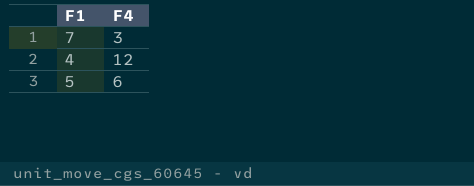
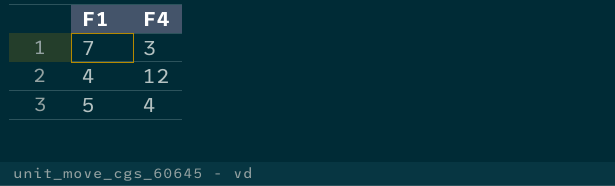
5 | F4: 6 -> 4

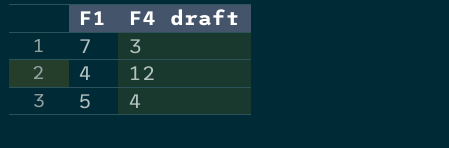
column name: F4 -> F4 draft

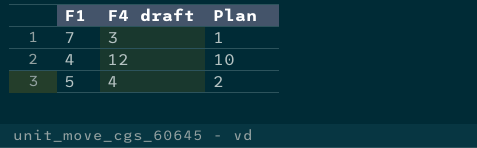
column Plan | formula: none -> [F4 draft] - 2

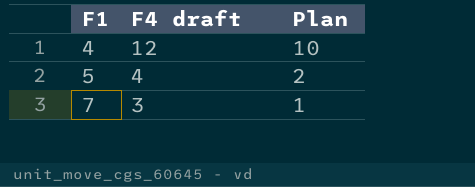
row order: none -> F1 ascending

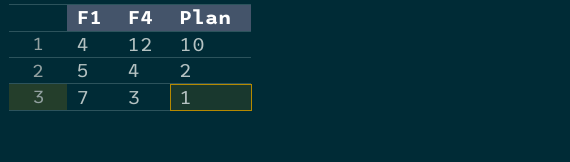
column name: F4 draft -> F4

